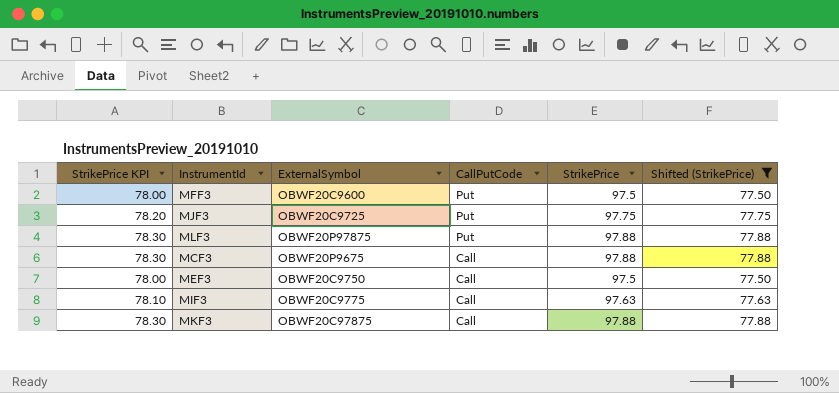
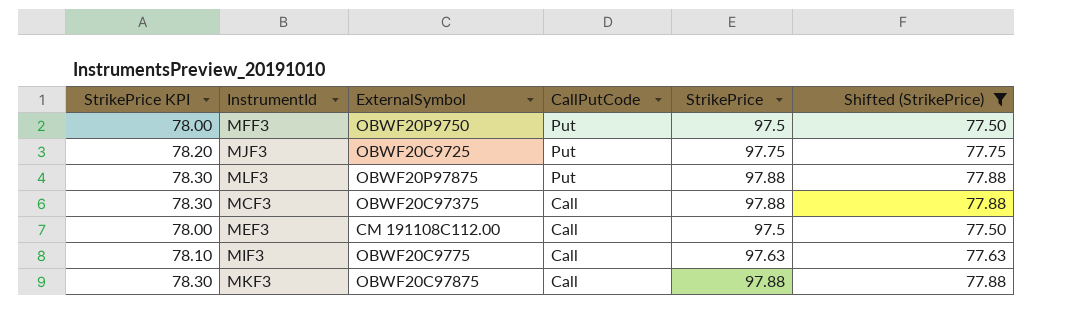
MFF3 | ExternalSymbol: OBWF20C9600 -> OBWF20P9750
MCF3 | ExternalSymbol: OBWF20P9675 -> OBWF20C97375
MEF3 | ExternalSymbol: OBWF20C9750 -> CM 191108C112.00

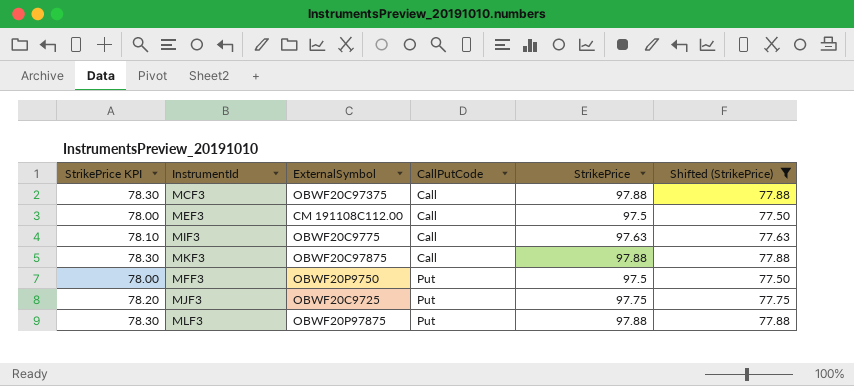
row order: CallPutCode descending -> CallPutCode ascending

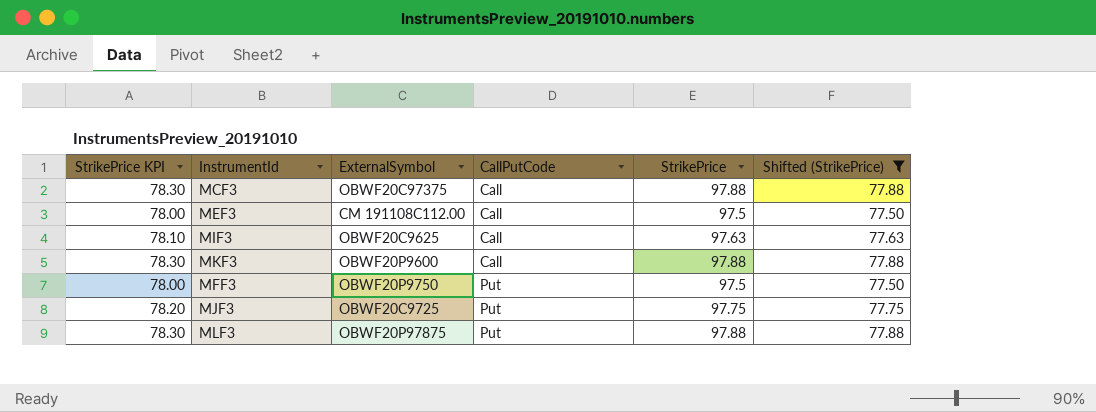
MIF3 | ExternalSymbol: OBWF20C9775 -> OBWF20C9625
MKF3 | ExternalSymbol: OBWF20C97875 -> OBWF20P9600

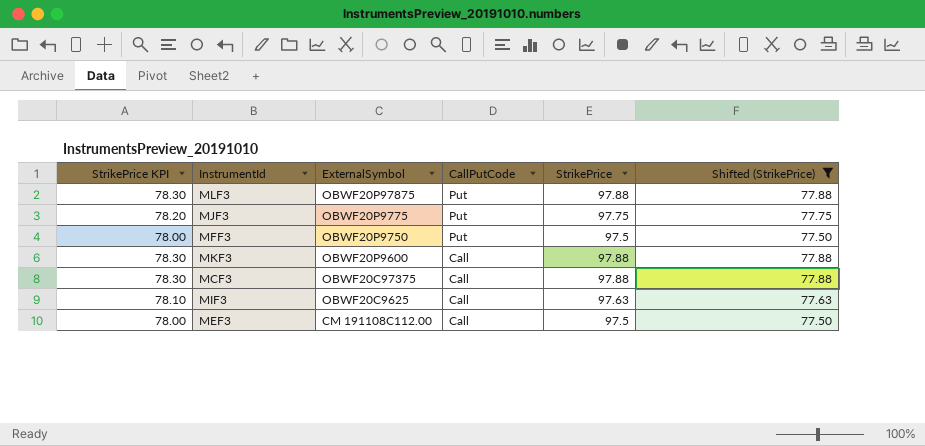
row order: CallPutCode ascending -> ExternalSymbol descending
MJF3 | ExternalSymbol: OBWF20C9725 -> OBWF20P9775

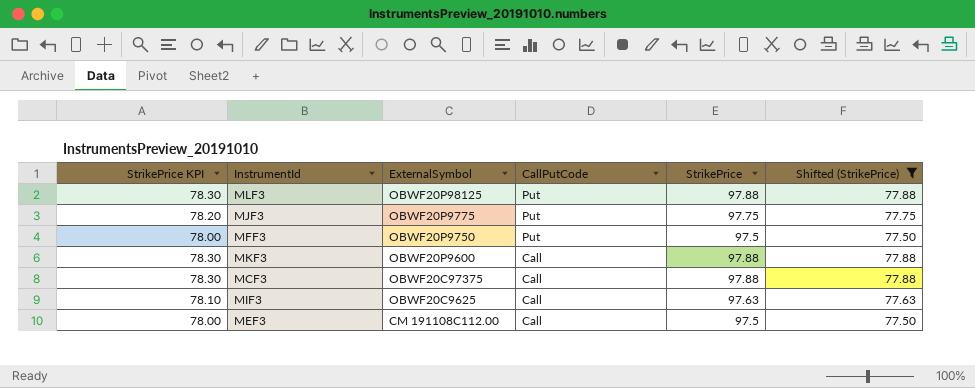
MLF3 | ExternalSymbol: OBWF20P97875 -> OBWF20P98125

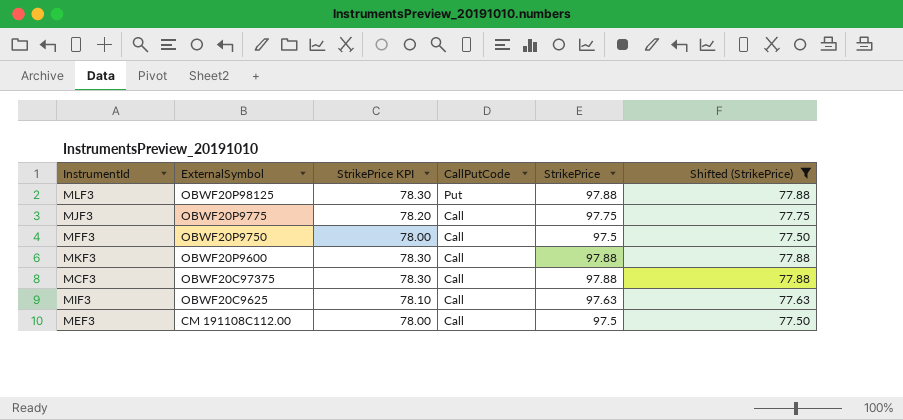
column StrikePrice KPI | position: 1 -> 3
MJF3 | CallPutCode: Put -> Call
MFF3 | CallPutCode: Put -> Call

